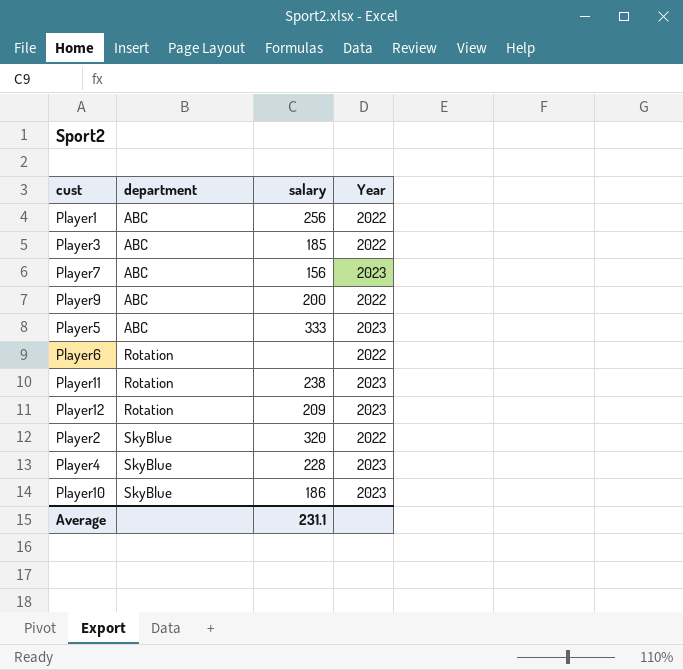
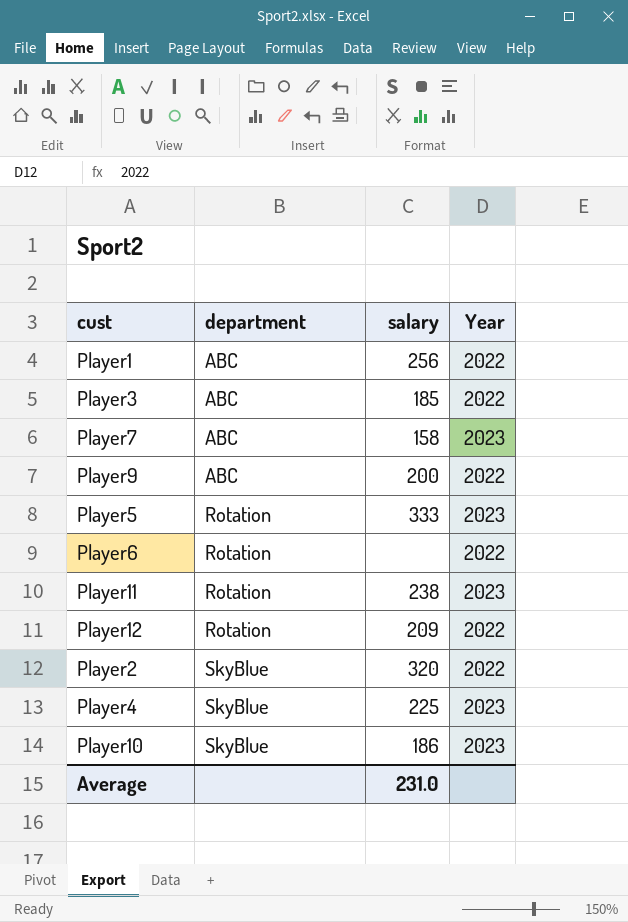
Player7 | salary: 156 -> 158
Player5 | department: ABC -> Rotation
Player12 | Year: 2023 -> 2022
Player4 | salary: 228 -> 225
Average | salary: 231.1 -> 231.0

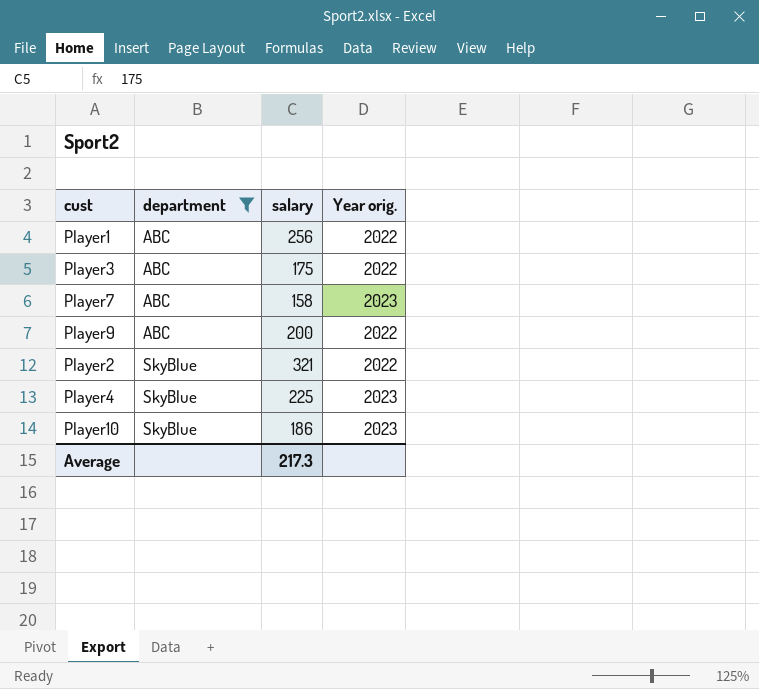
filter: none -> department != Rotation
column name: Year -> Year orig.
Player3 | salary: 185 -> 175
Player2 | salary: 320 -> 321
Average | salary: 231.0 -> 217.3

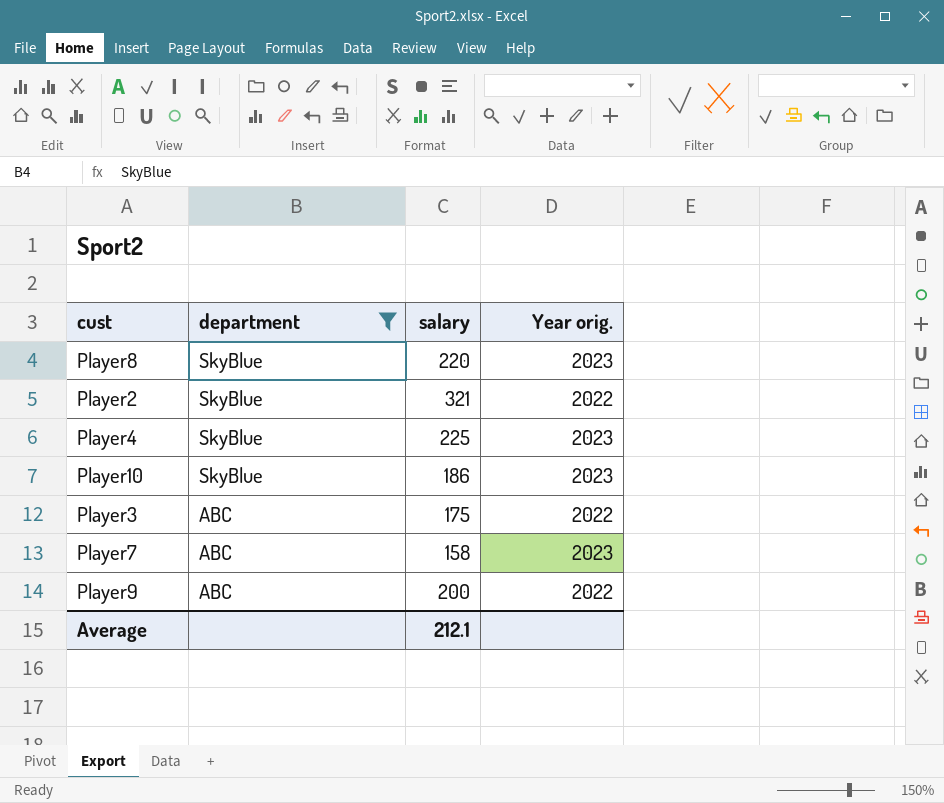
row order: department ascending -> department descending
row Player1: ABC | 256 | 2022 -> none
row Player8: none -> SkyBlue | 220 | 2023
Average | salary: 217.3 -> 212.1

